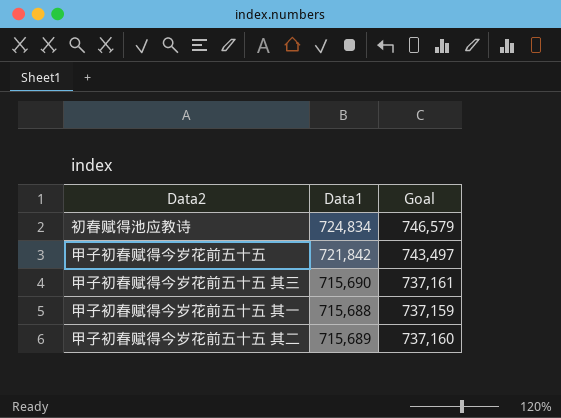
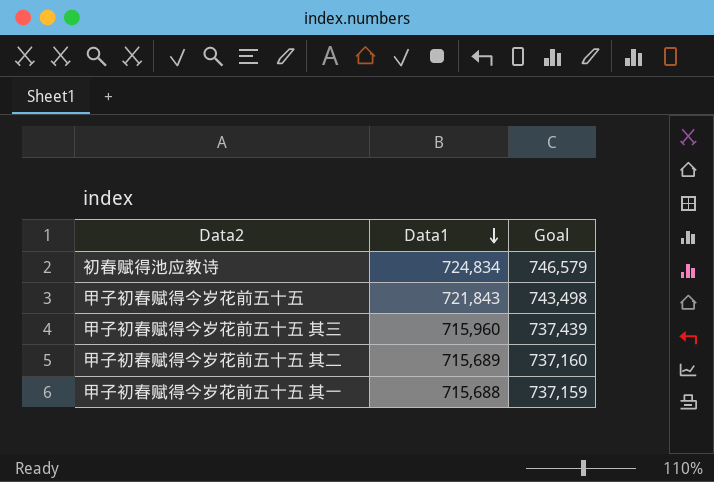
row order: none -> Data1 descending
甲子初春赋得今岁花前五十五 | Data1: 721,842 -> 721,843
甲子初春赋得今岁花前五十五 | Goal: 743,497 -> 743,498
甲子初春赋得今岁花前五十五 其三 | Data1: 715,690 -> 715,960
甲子初春赋得今岁花前五十五 其三 | Goal: 737,161 -> 737,439

